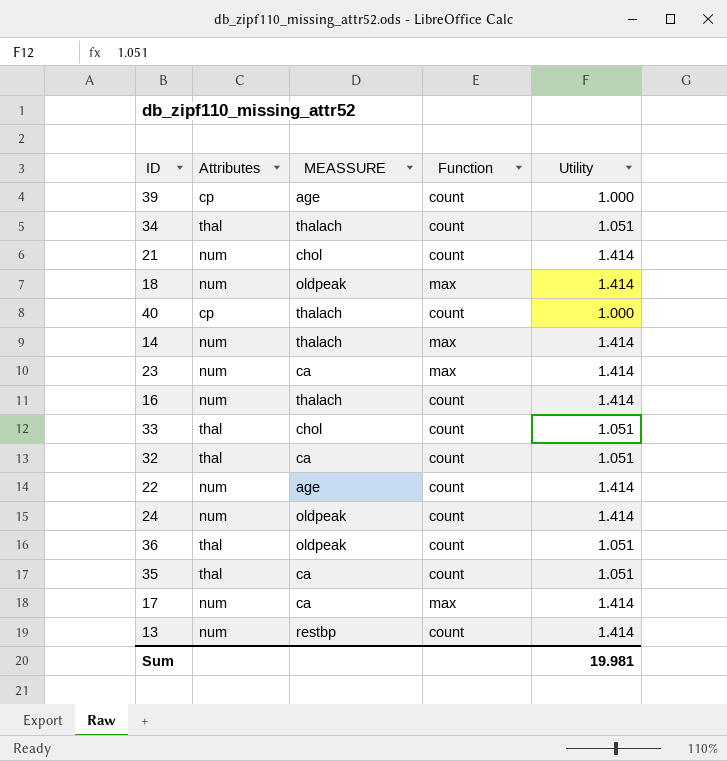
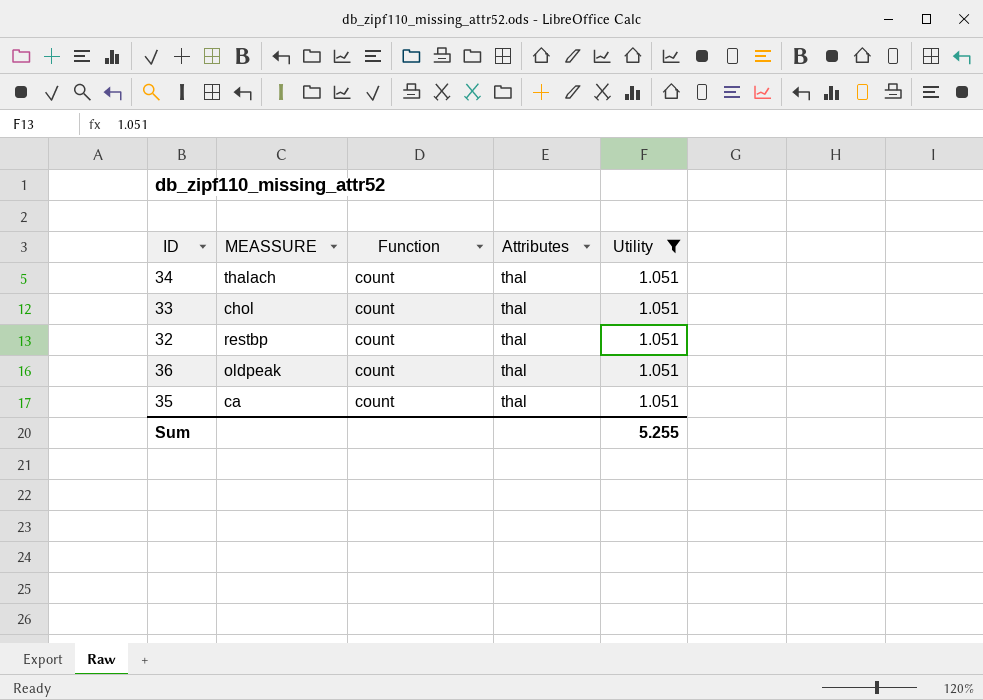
filter: none -> Utility = 1.051
column Attributes | position: 2 -> 4
32 | MEASSURE: ca -> restbp
Sum | Utility: 19.981 -> 5.255

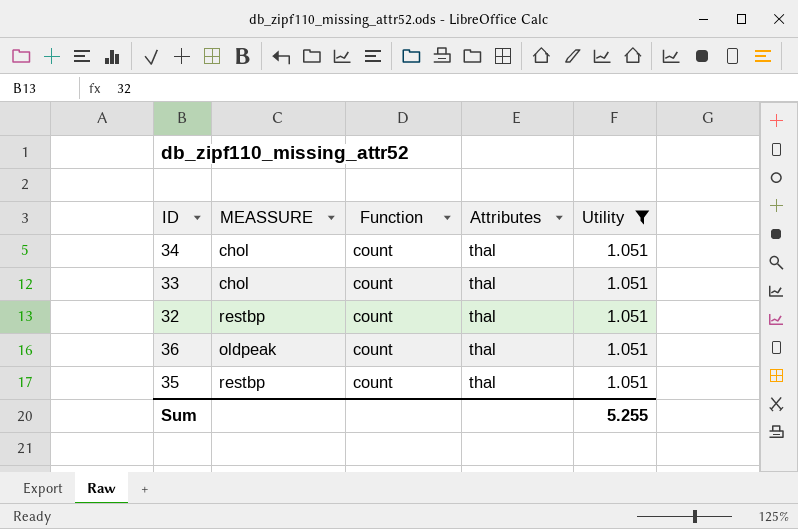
34 | MEASSURE: thalach -> chol
35 | MEASSURE: ca -> restbp

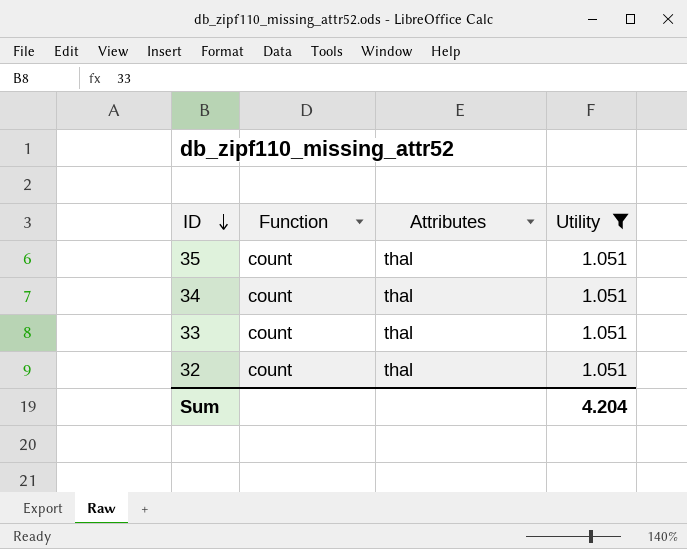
row order: none -> ID descending
column MEASSURE | position: 2 -> none
row 36: oldpeak | count | thal | 1.051 -> none
Sum | Utility: 5.255 -> 4.204

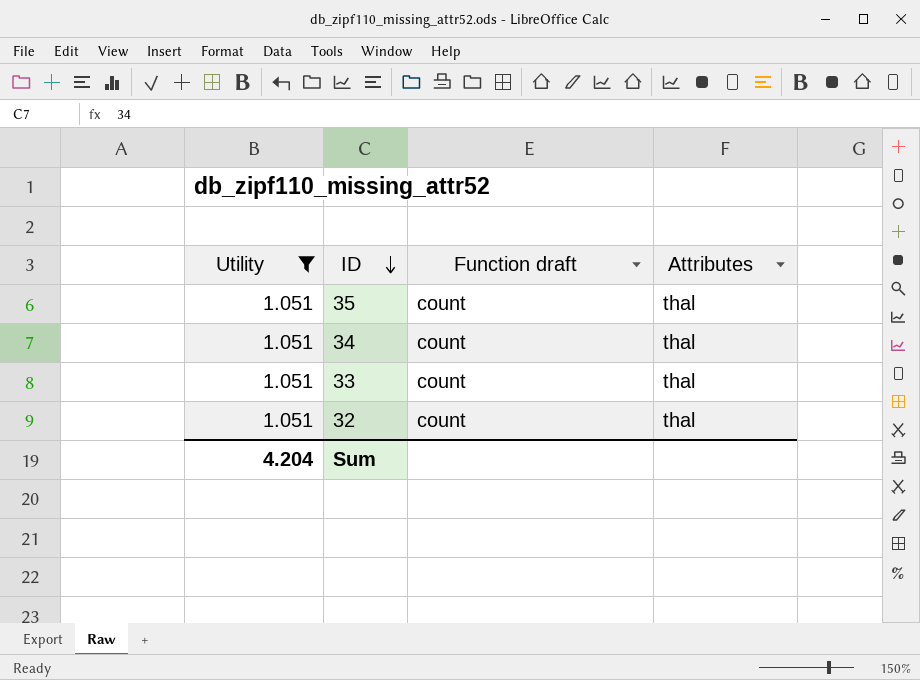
column Utility | position: 4 -> 1
column name: Function -> Function draft

